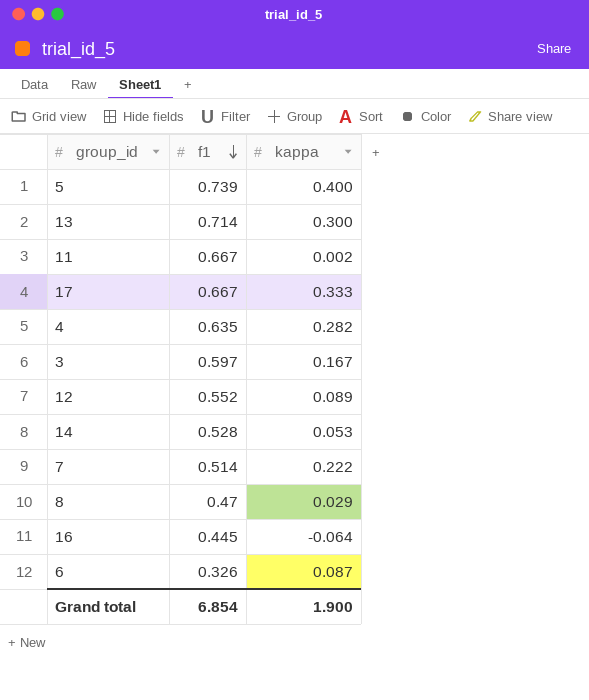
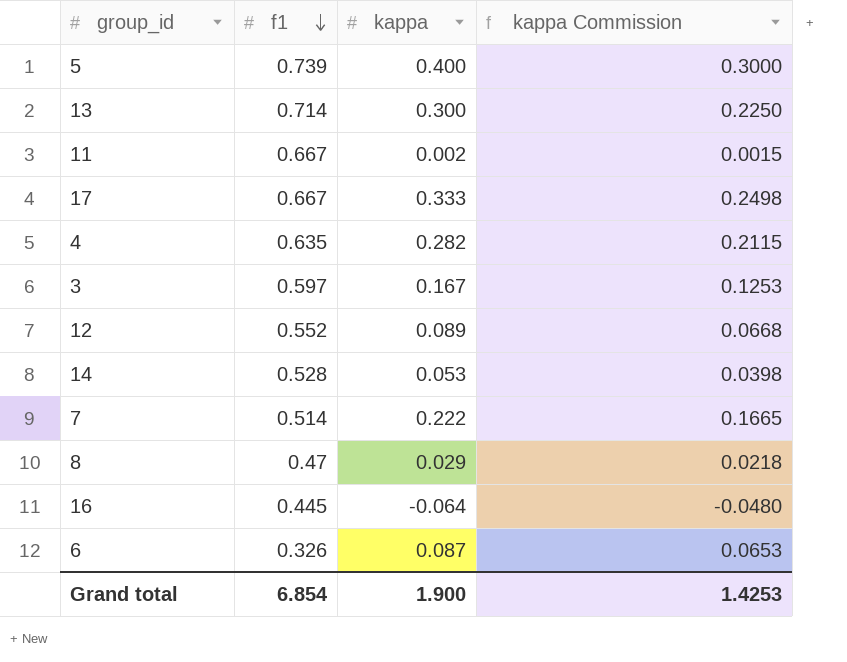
column kappa Commission | formula: none -> [kappa] * 0.75

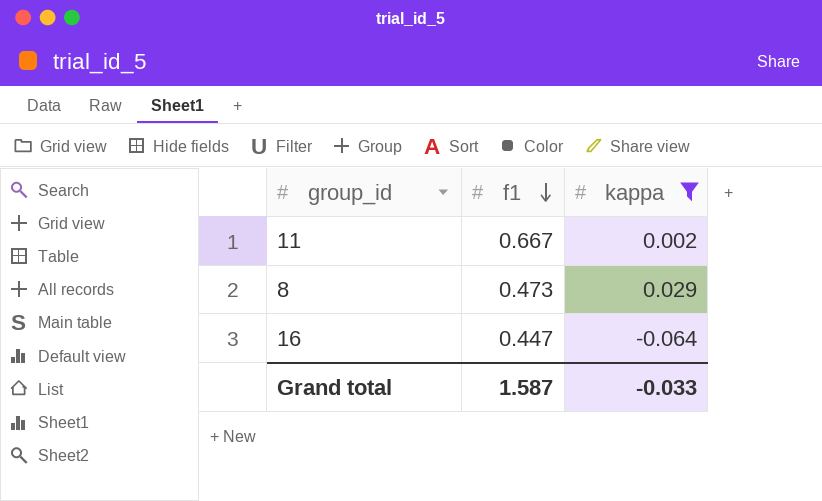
filter: none -> kappa <= 0.029
column kappa Commission | formula: [kappa] * 0.75 -> none
8 | f1: 0.47 -> 0.473
16 | f1: 0.445 -> 0.447
Grand total | f1: 6.854 -> 1.587
Grand total | kappa: 1.900 -> -0.033

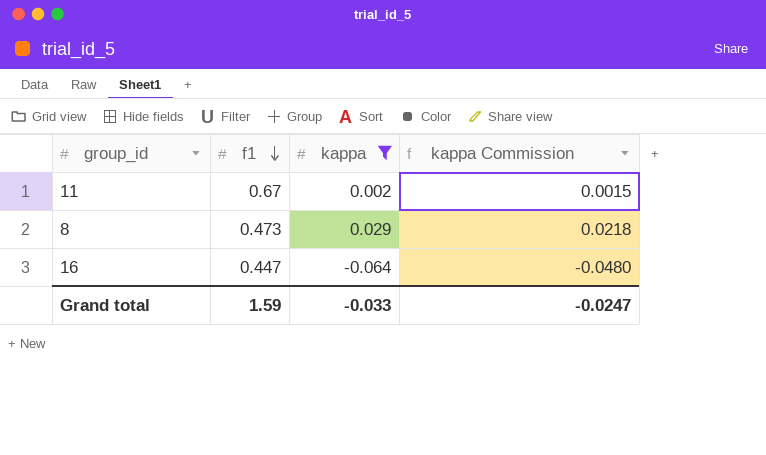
column kappa Commission | formula: none -> [kappa] * 0.75
11 | f1: 0.667 -> 0.67
Grand total | f1: 1.587 -> 1.59

